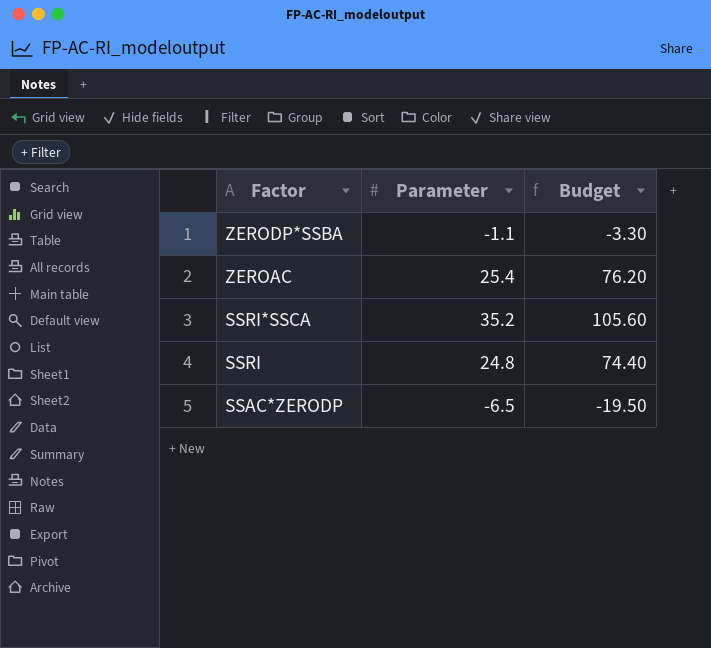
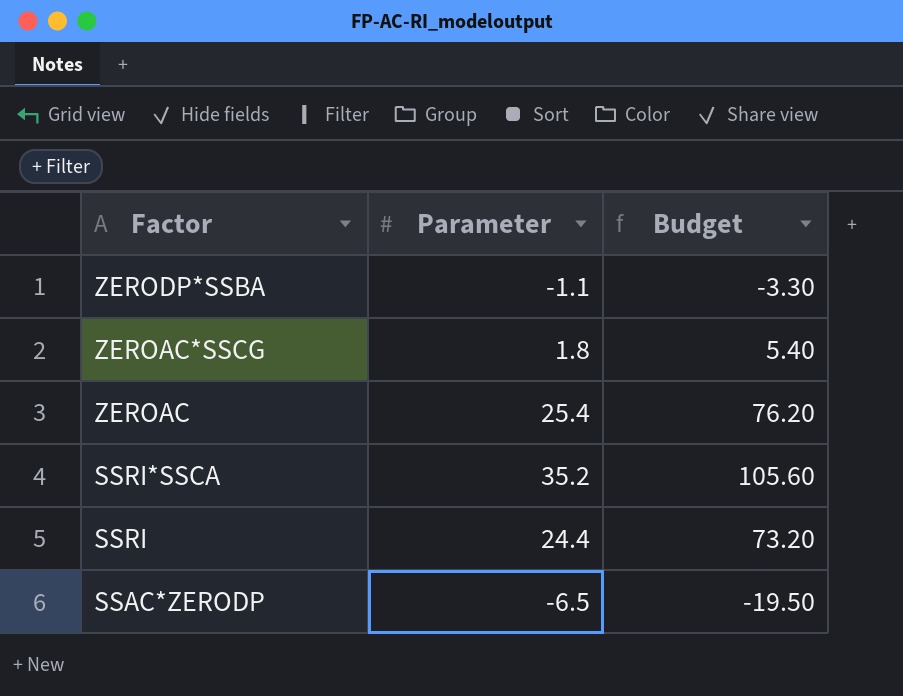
row ZEROAC*SSCG: none -> 1.8 | 5.40
SSRI | Parameter: 24.8 -> 24.4
SSRI | Budget: 74.40 -> 73.20

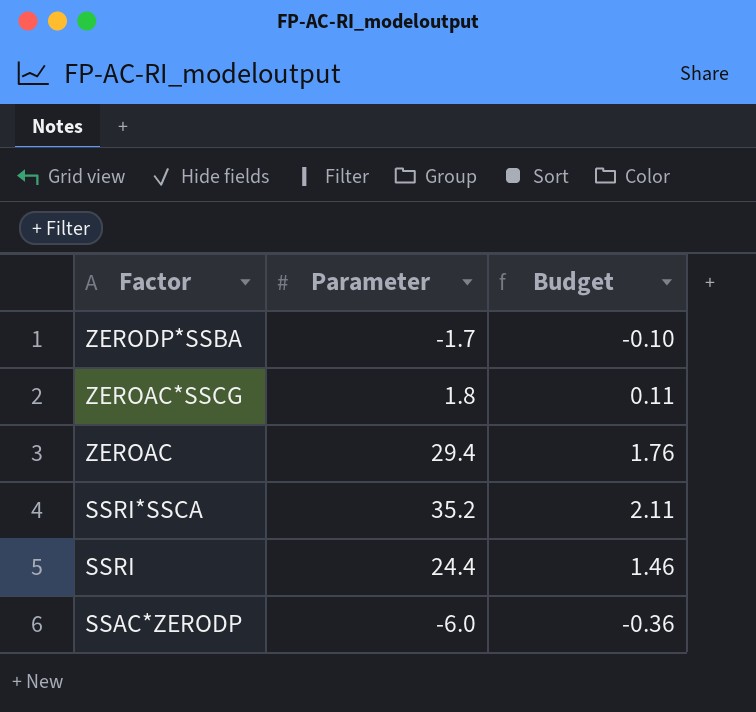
column Budget | formula: [Parameter] * 3 -> [Parameter] * 0.06
ZERODP*SSBA | Parameter: -1.1 -> -1.7
ZEROAC | Parameter: 25.4 -> 29.4
SSAC*ZERODP | Parameter: -6.5 -> -6.0

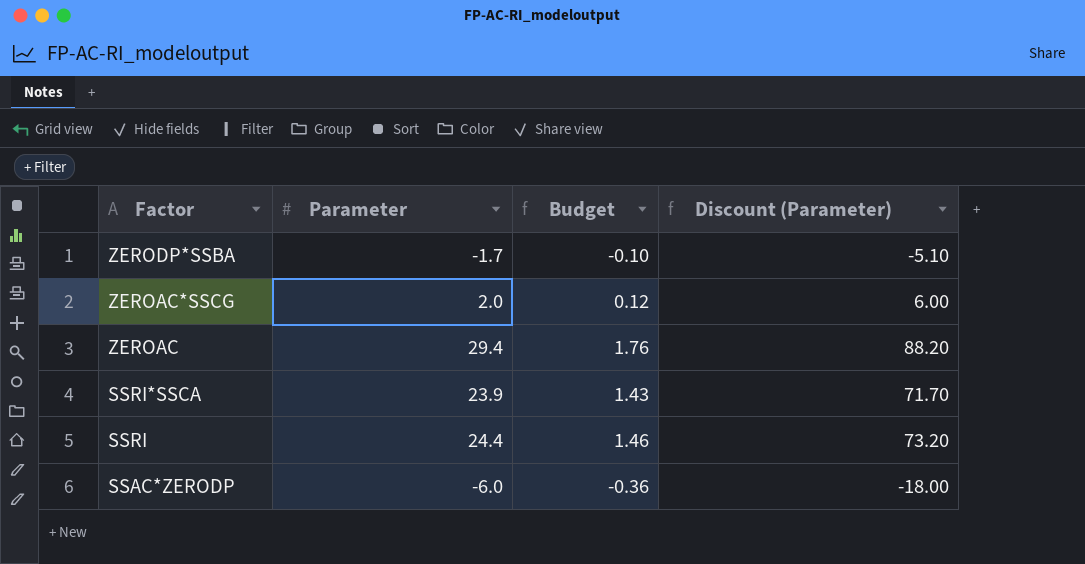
column Discount (Parameter) | formula: none -> [Parameter] * 3
ZEROAC*SSCG | Parameter: 1.8 -> 2.0
ZEROAC*SSCG | Budget: 0.11 -> 0.12
SSRI*SSCA | Parameter: 35.2 -> 23.9
SSRI*SSCA | Budget: 2.11 -> 1.43

